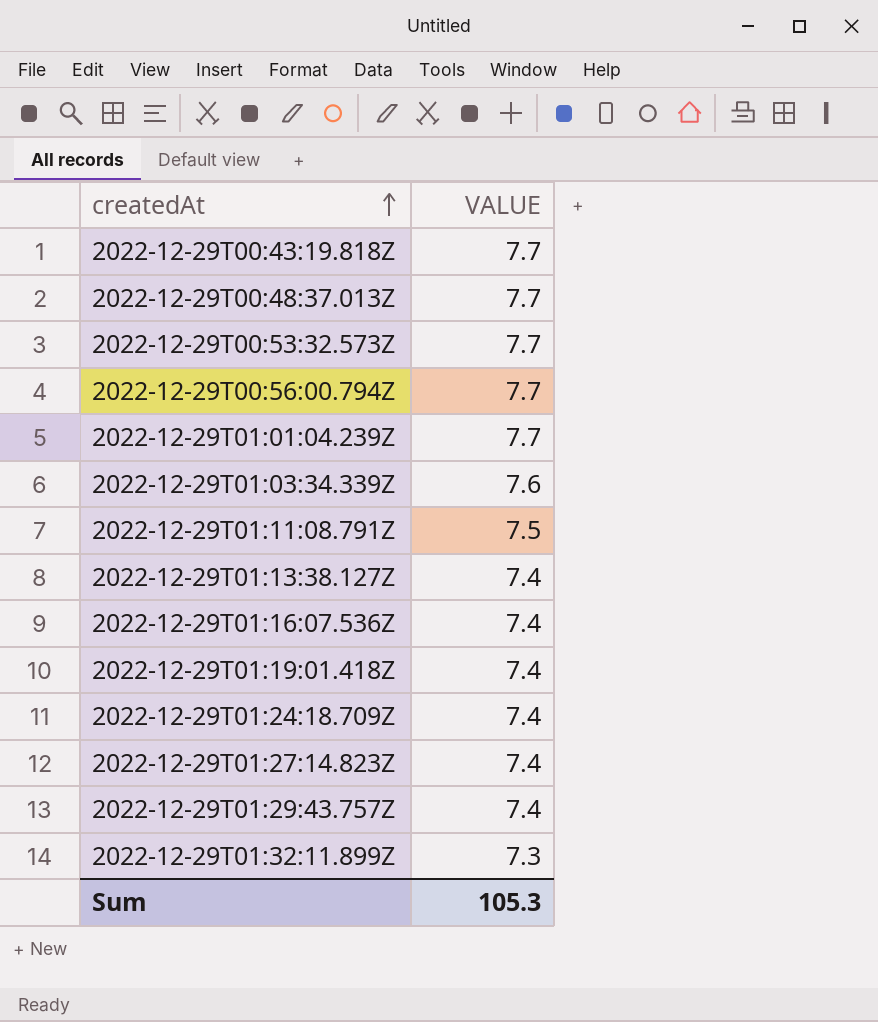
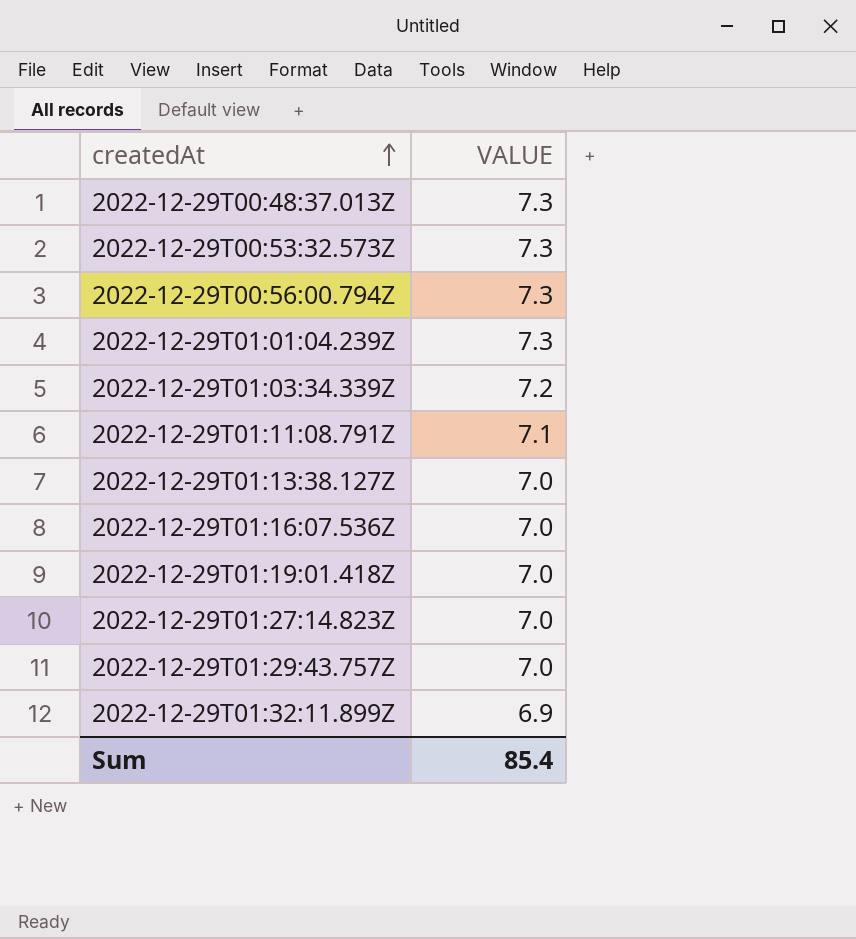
row 2022-12-29T00:43:19.818Z: 7.7 -> none
row 2022-12-29T01:24:18.709Z: 7.4 -> none
2022-12-29T00:48:37.013Z | VALUE: 7.7 -> 7.3
2022-12-29T00:53:32.573Z | VALUE: 7.7 -> 7.3
2022-12-29T00:56:00.794Z | VALUE: 7.7 -> 7.3
2022-12-29T01:01:04.239Z | VALUE: 7.7 -> 7.3
2022-12-29T01:03:34.339Z | VALUE: 7.6 -> 7.2
2022-12-29T01:11:08.791Z | VALUE: 7.5 -> 7.1
2022-12-29T01:13:38.127Z | VALUE: 7.4 -> 7.0
2022-12-29T01:16:07.536Z | VALUE: 7.4 -> 7.0
2022-12-29T01:19:01.418Z | VALUE: 7.4 -> 7.0
2022-12-29T01:27:14.823Z | VALUE: 7.4 -> 7.0
2022-12-29T01:29:43.757Z | VALUE: 7.4 -> 7.0
2022-12-29T01:32:11.899Z | VALUE: 7.3 -> 6.9
Sum | VALUE: 105.3 -> 85.4

